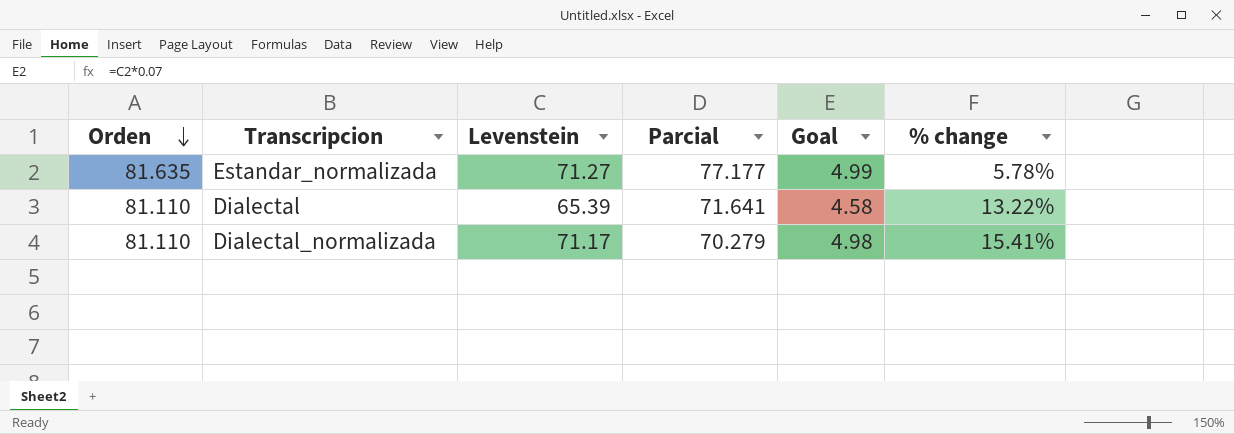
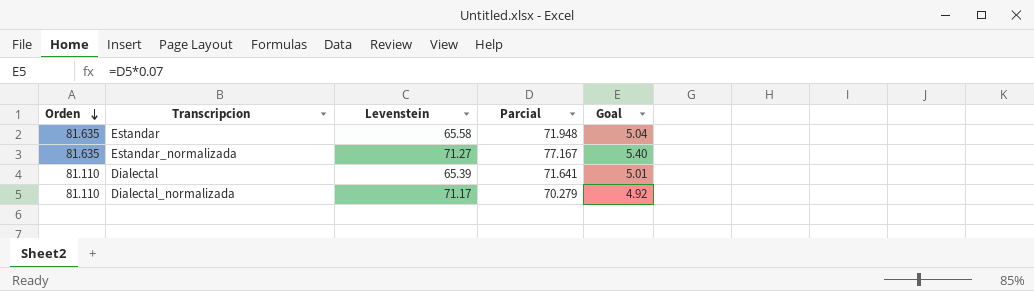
column % change | formula: ([Orden] - [Parcial]) / [Parcial] -> none
column Goal | formula: [Levenstein] * 0.07 -> [Parcial] * 0.07
row Estandar: none -> 81.635 | 65.58 | 71.948 | 5.04
Estandar_normalizada | Parcial: 77.177 -> 77.167

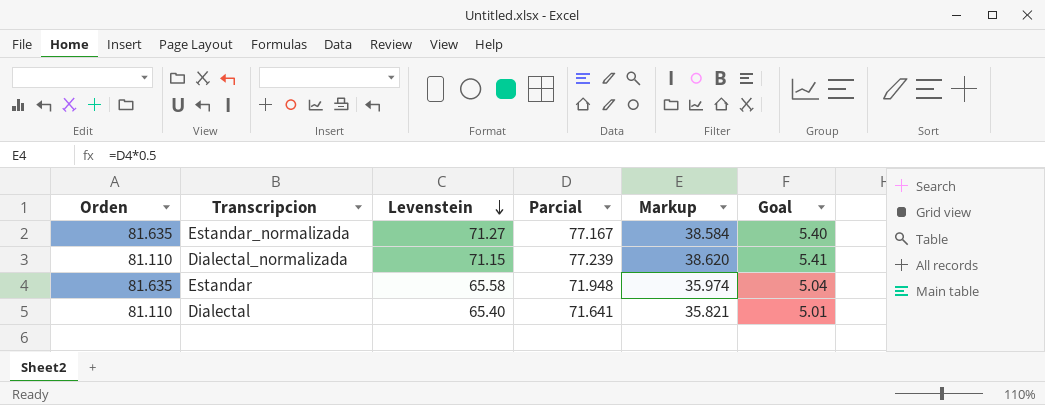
row order: Orden descending -> Levenstein descending
column Markup | formula: none -> [Parcial] * 0.5
Dialectal_normalizada | Levenstein: 71.17 -> 71.15
Dialectal_normalizada | Parcial: 70.279 -> 77.239
Dialectal_normalizada | Goal: 4.92 -> 5.41
Dialectal | Levenstein: 65.39 -> 65.40

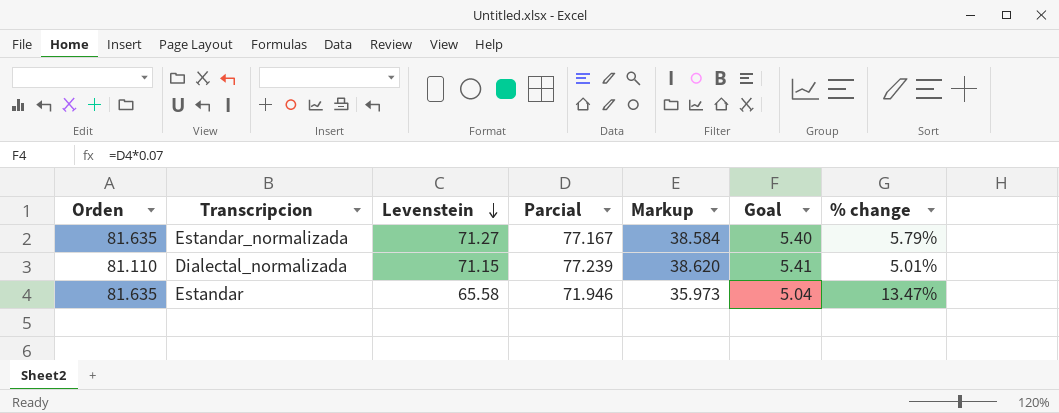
column % change | formula: none -> ([Orden] - [Parcial]) / [Parcial]
row Dialectal: 81.110 | 65.40 | 71.641 | 35.821 | 5.01 -> none
Estandar | Parcial: 71.948 -> 71.946
Estandar | Markup: 35.974 -> 35.973

